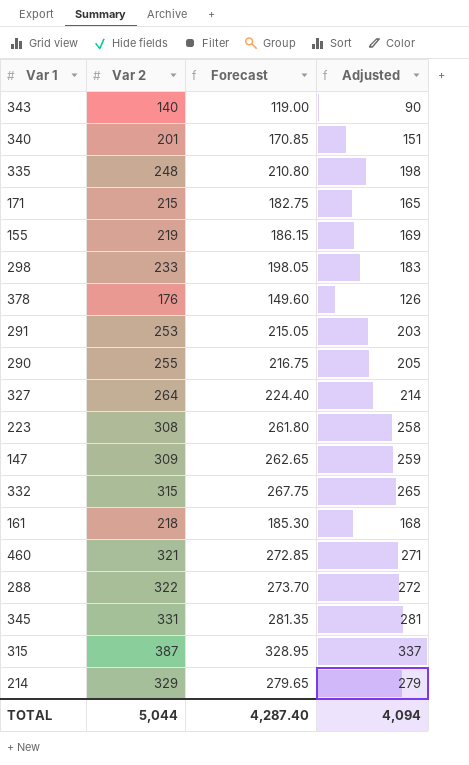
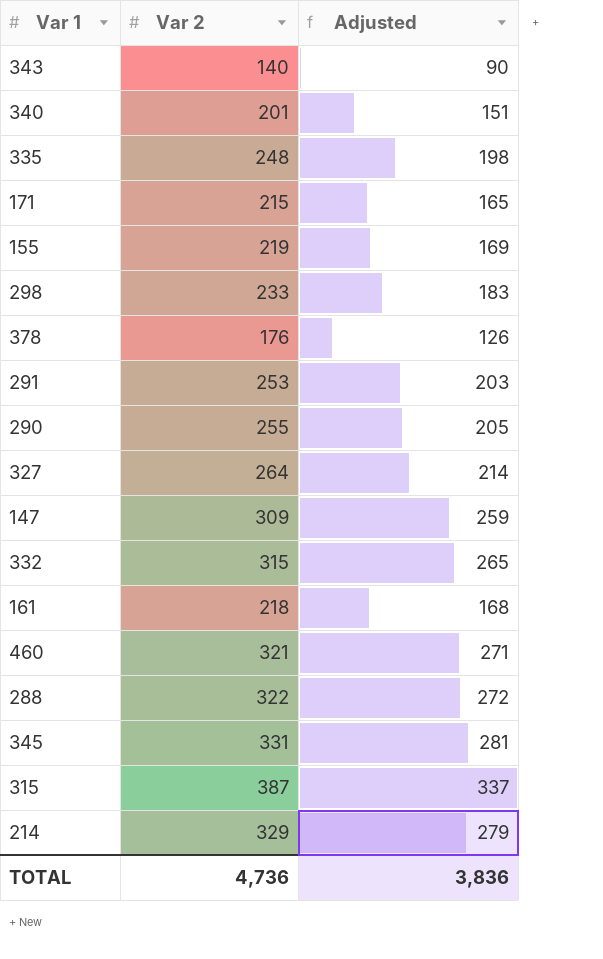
column Forecast | formula: [Var 2] * 0.85 -> none
row 223: 308 | 261.80 | 258 -> none
TOTAL | Var 2: 5,044 -> 4,736
TOTAL | Adjusted: 4,094 -> 3,836

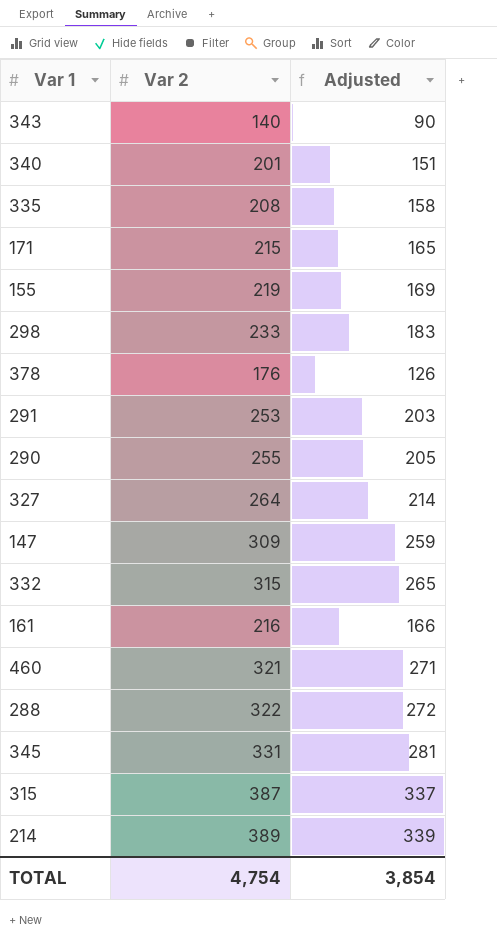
335 | Var 2: 248 -> 208
335 | Adjusted: 198 -> 158
161 | Var 2: 218 -> 216
161 | Adjusted: 168 -> 166
214 | Var 2: 329 -> 389
214 | Adjusted: 279 -> 339
TOTAL | Var 2: 4,736 -> 4,754
TOTAL | Adjusted: 3,836 -> 3,854

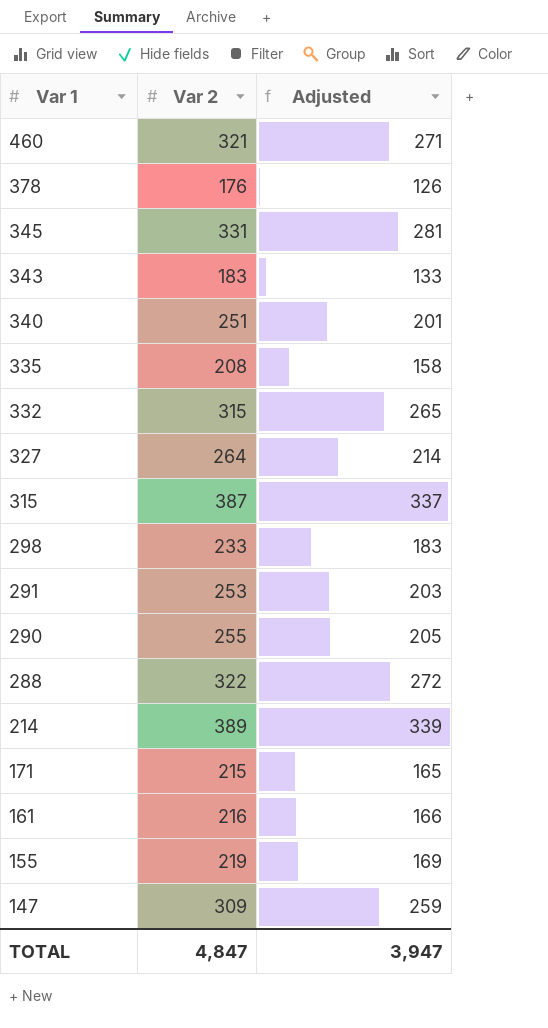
row order: none -> Var 1 descending
343 | Var 2: 140 -> 183
343 | Adjusted: 90 -> 133
340 | Var 2: 201 -> 251
340 | Adjusted: 151 -> 201
TOTAL | Var 2: 4,754 -> 4,847
TOTAL | Adjusted: 3,854 -> 3,947

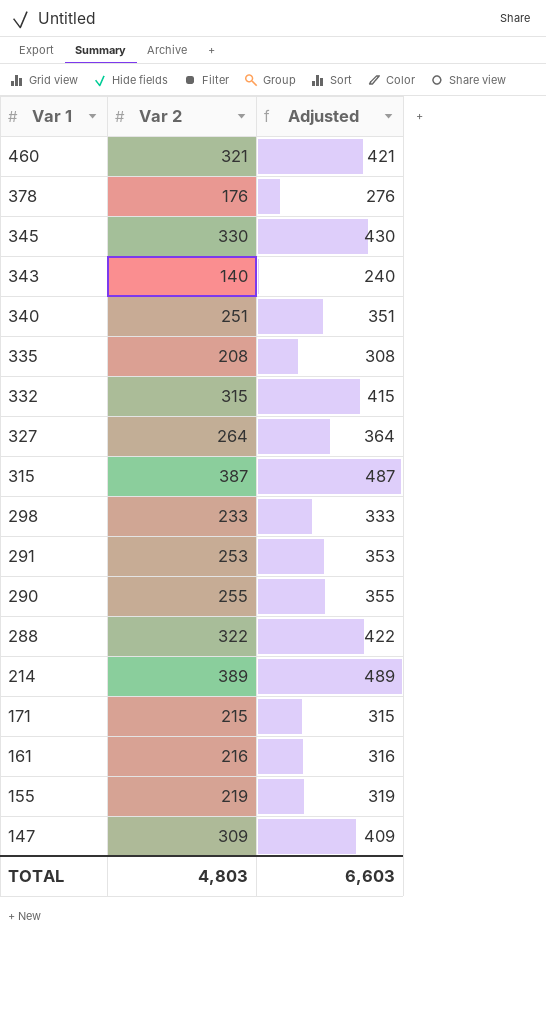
column Adjusted | formula: [Var 2] - 50 -> [Var 2] + 100
345 | Var 2: 331 -> 330
343 | Var 2: 183 -> 140
TOTAL | Var 2: 4,847 -> 4,803
TOTAL | Adjusted: 3,947 -> 6,603

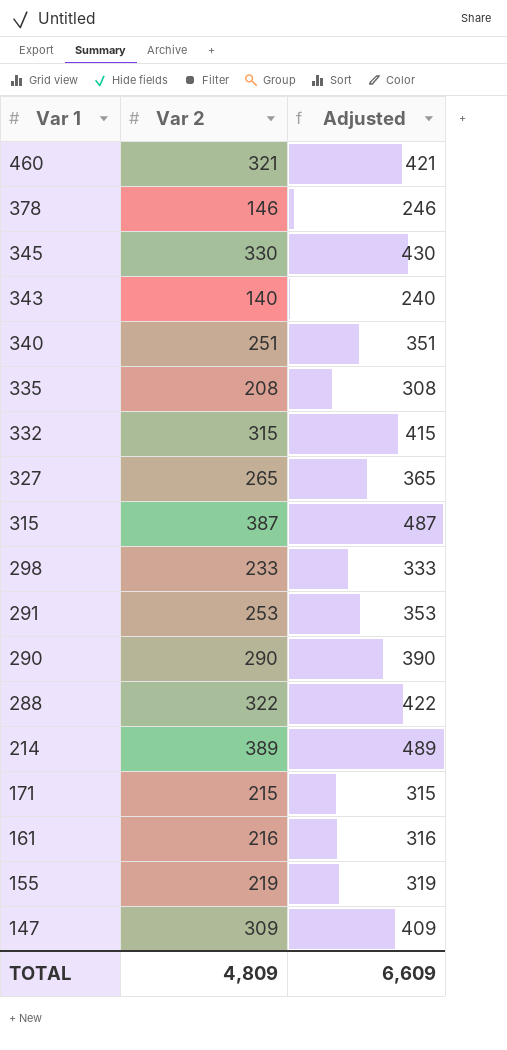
378 | Var 2: 176 -> 146
378 | Adjusted: 276 -> 246
327 | Var 2: 264 -> 265
327 | Adjusted: 364 -> 365
290 | Var 2: 255 -> 290
290 | Adjusted: 355 -> 390
TOTAL | Var 2: 4,803 -> 4,809
TOTAL | Adjusted: 6,603 -> 6,609

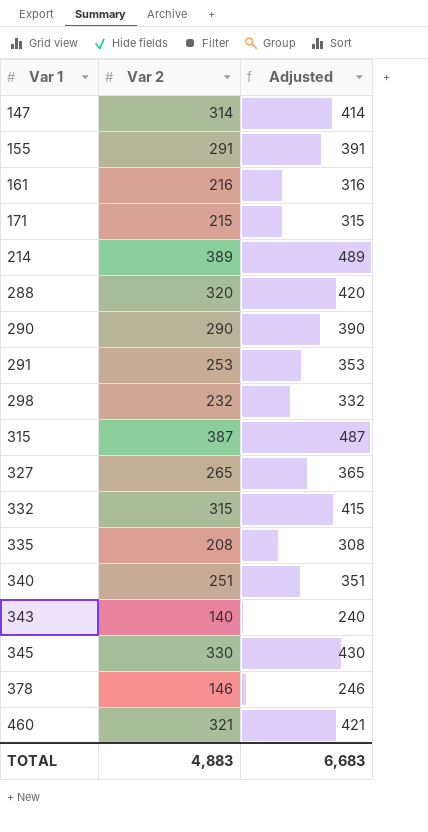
row order: Var 1 descending -> Var 1 ascending
147 | Var 2: 309 -> 314
147 | Adjusted: 409 -> 414
155 | Var 2: 219 -> 291
155 | Adjusted: 319 -> 391
288 | Var 2: 322 -> 320
288 | Adjusted: 422 -> 420
298 | Var 2: 233 -> 232
298 | Adjusted: 333 -> 332
TOTAL | Var 2: 4,809 -> 4,883
TOTAL | Adjusted: 6,609 -> 6,683

